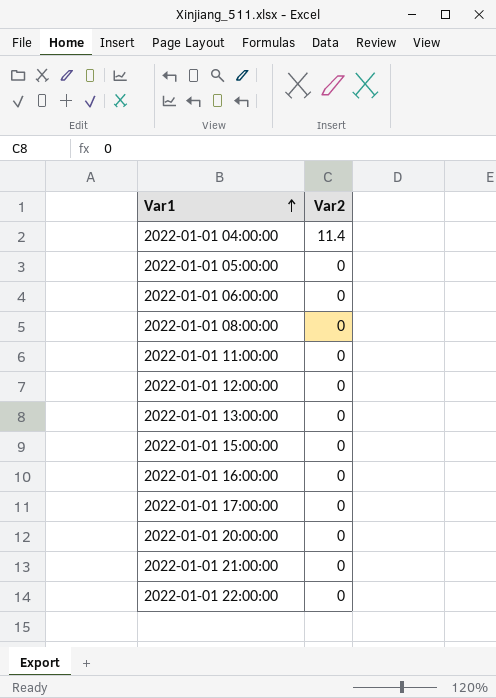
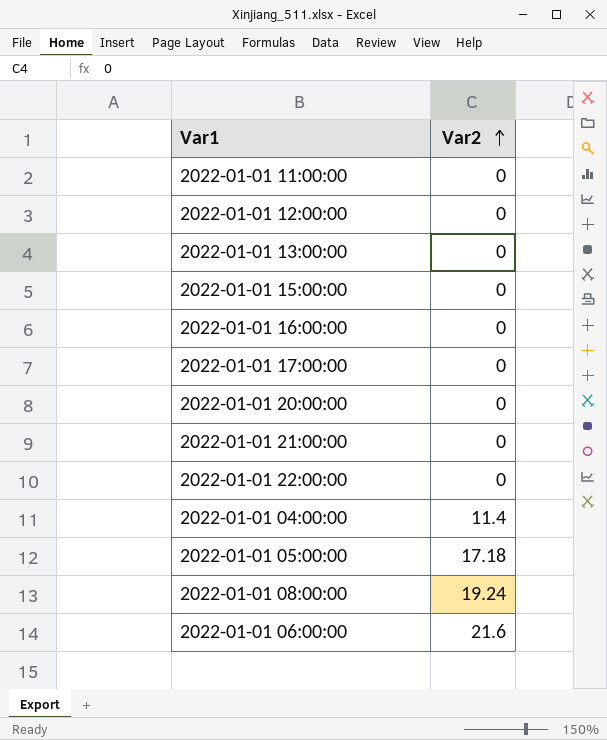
row order: Var1 ascending -> Var2 ascending
2022-01-01 05:00:00 | Var2: 0 -> 17.18
2022-01-01 08:00:00 | Var2: 0 -> 19.24
2022-01-01 06:00:00 | Var2: 0 -> 21.6

